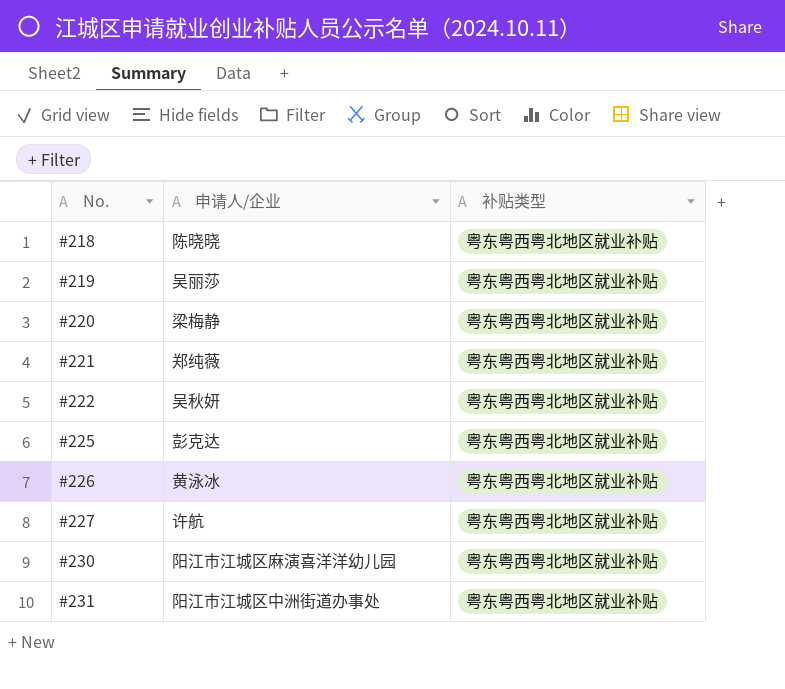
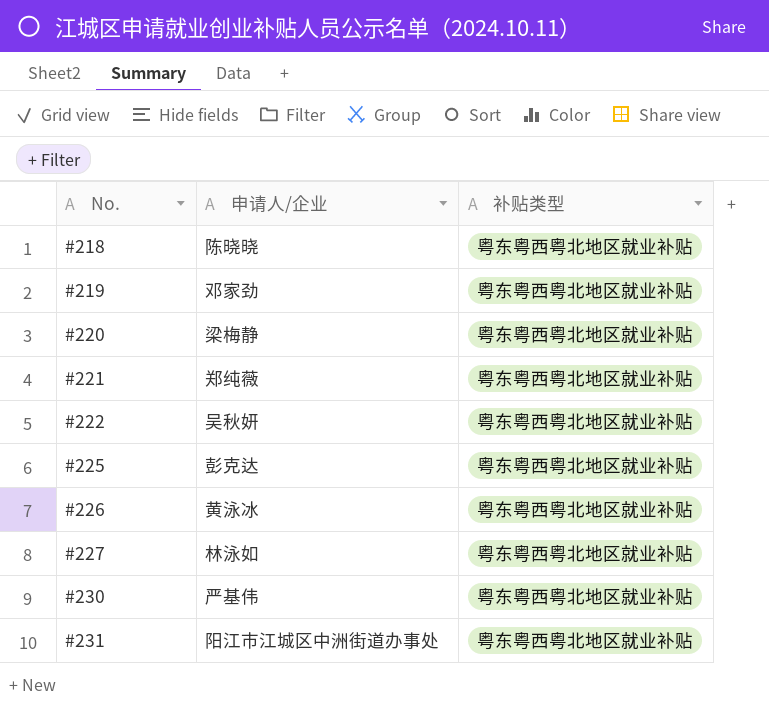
#219 | 申请人/企业: 吴丽莎 -> 邓家劲
#227 | 申请人/企业: 许航 -> 林泳如
#230 | 申请人/企业: 阳江市江城区麻演喜洋洋幼儿园 -> 严基伟

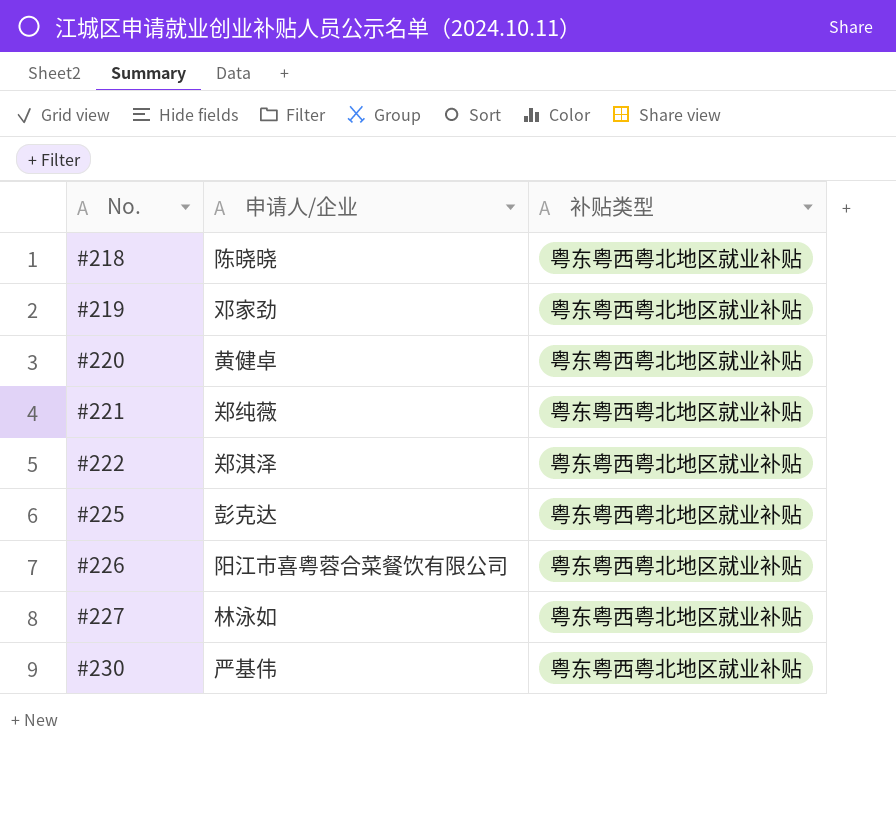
row #231: 阳江市江城区中洲街道办事处 | 粤东粤西粤北地区就业补贴 -> none
#220 | 申请人/企业: 梁梅静 -> 黄健卓
#222 | 申请人/企业: 吴秋妍 -> 郑淇泽
#226 | 申请人/企业: 黄泳冰 -> 阳江市喜粤蓉合菜餐饮有限公司

